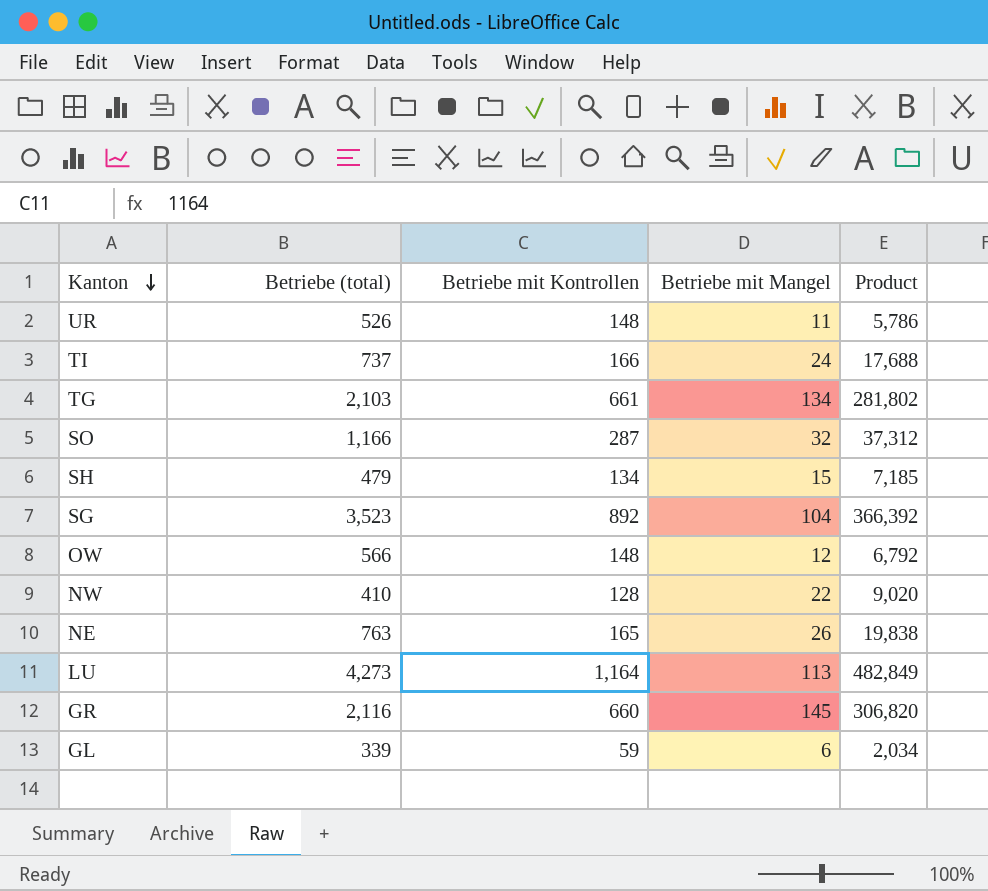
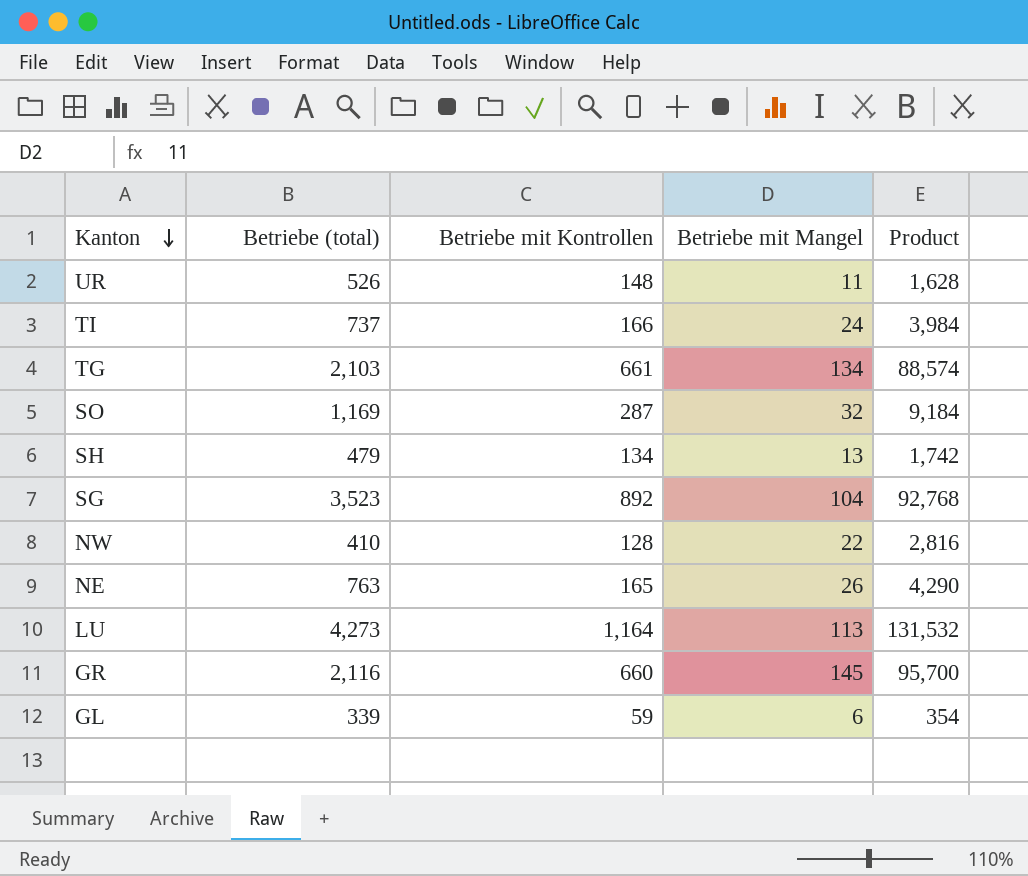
column Product | formula: [Betriebe (total)] * [Betriebe mit Mangel] -> [Betriebe mit Kontrollen] * [Betriebe mit Mangel]
row OW: 566 | 148 | 12 | 6,792 -> none
SO | Betriebe (total): 1,166 -> 1,169
SH | Betriebe mit Mangel: 15 -> 13

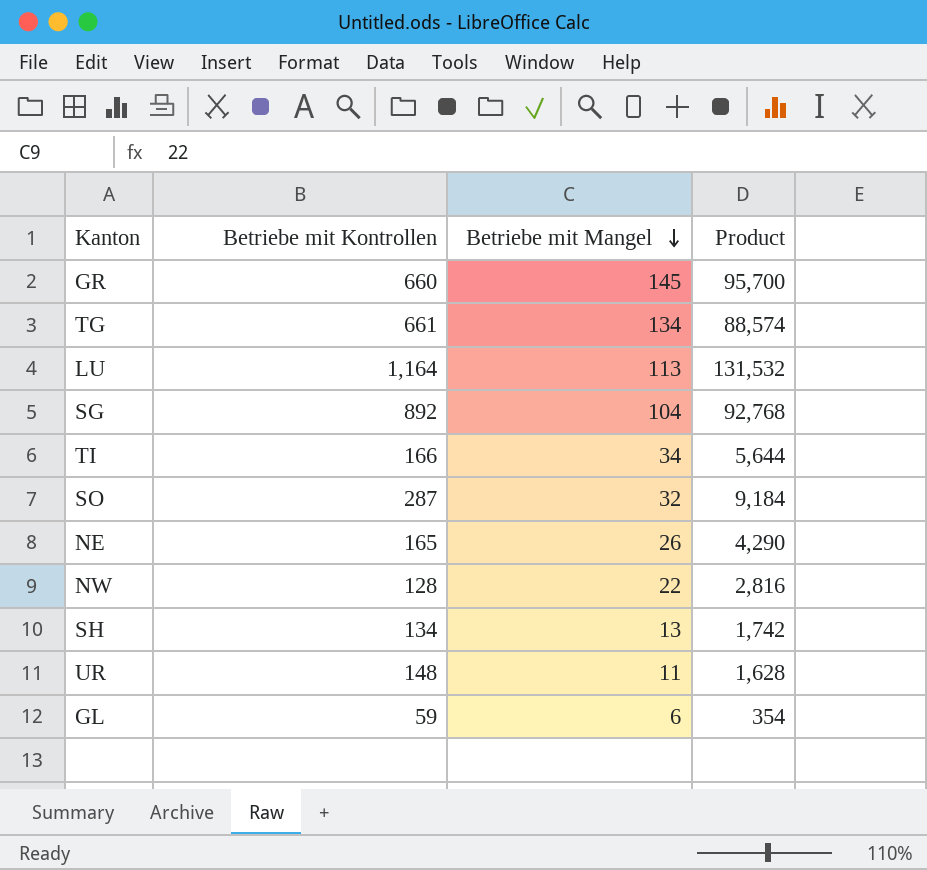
row order: Kanton descending -> Betriebe mit Mangel descending
column Betriebe (total) | position: 2 -> none
TI | Betriebe mit Mangel: 24 -> 34
TI | Product: 3,984 -> 5,644

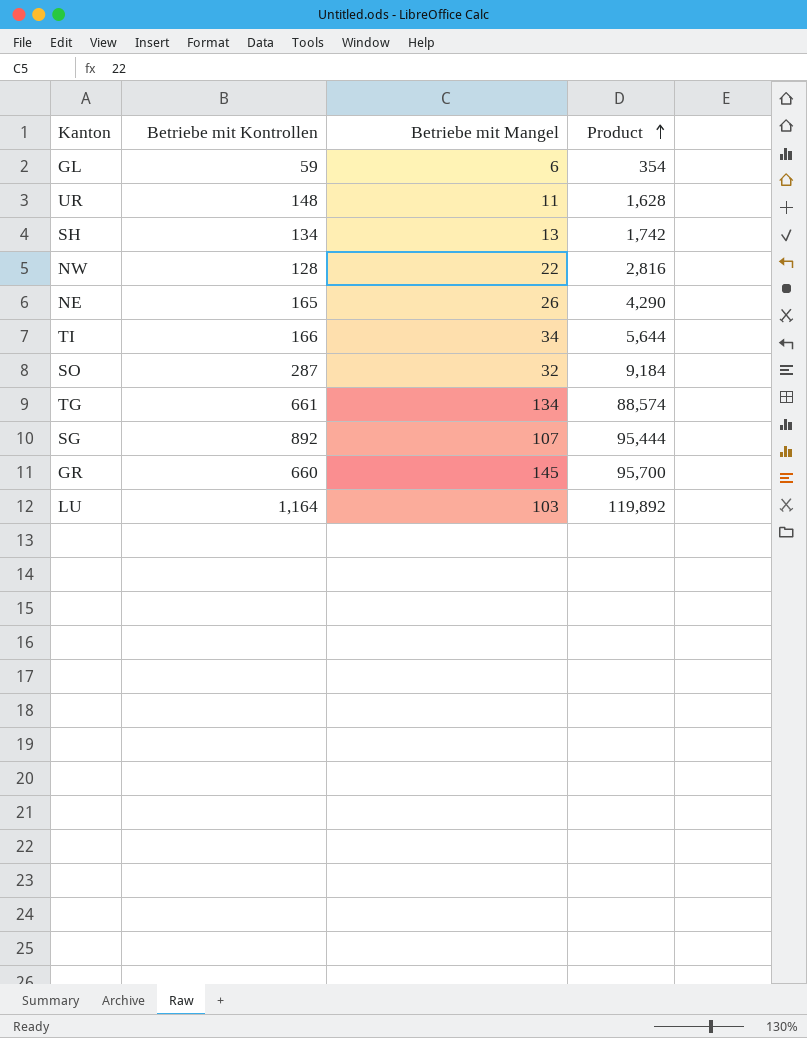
row order: Betriebe mit Mangel descending -> Product ascending
SG | Betriebe mit Mangel: 104 -> 107
SG | Product: 92,768 -> 95,444
LU | Betriebe mit Mangel: 113 -> 103
LU | Product: 131,532 -> 119,892

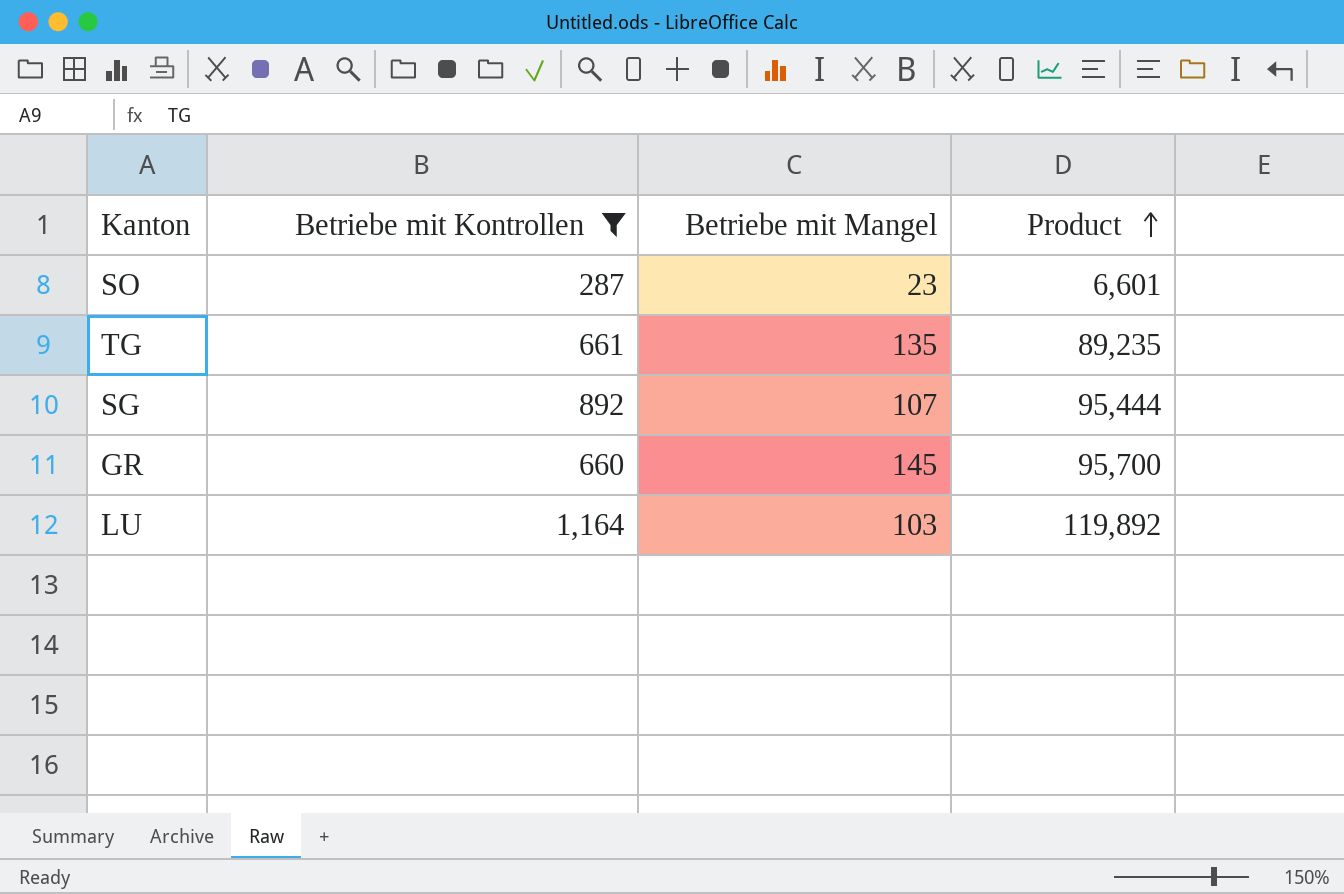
filter: none -> Betriebe mit Kontrollen >= 287
SO | Betriebe mit Mangel: 32 -> 23
SO | Product: 9,184 -> 6,601
TG | Betriebe mit Mangel: 134 -> 135
TG | Product: 88,574 -> 89,235

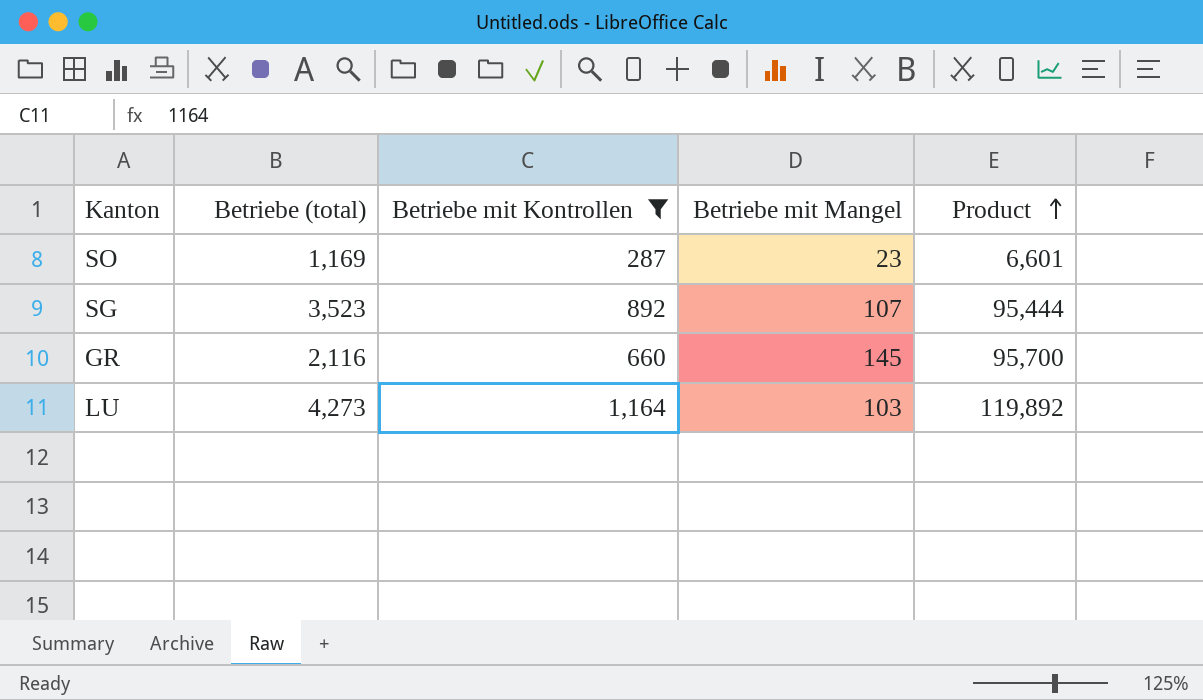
column Betriebe (total) | position: none -> 2
row TG: 661 | 135 | 89,235 -> none

